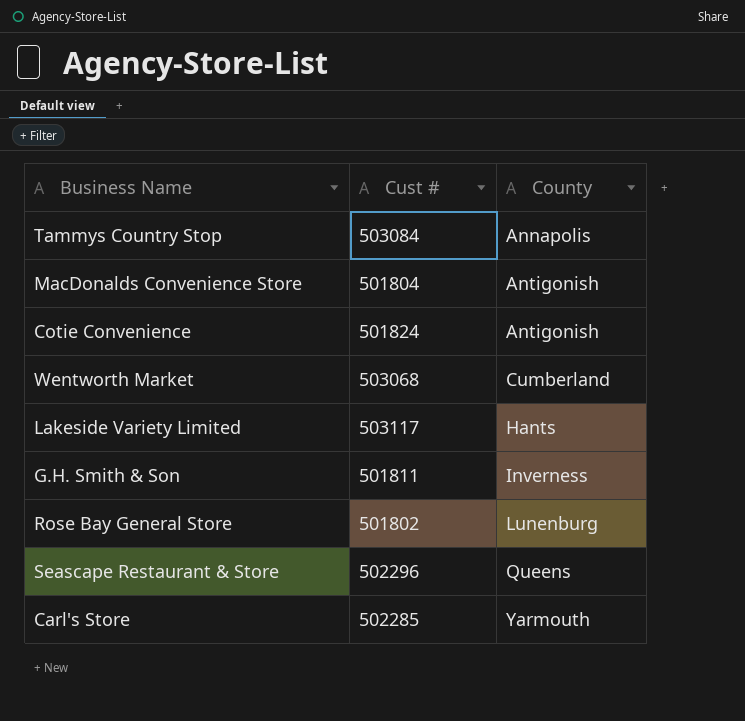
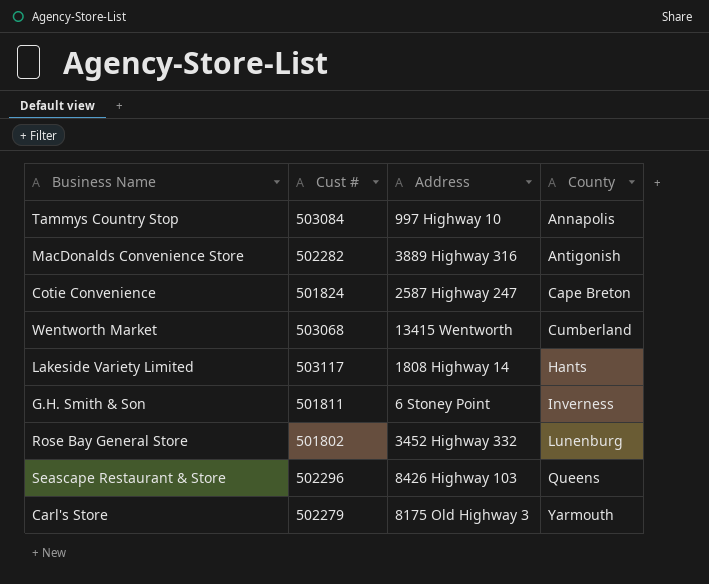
column Address | position: none -> 3
MacDonalds Convenience Store | Cust #: 501804 -> 502282
Cotie Convenience | County: Antigonish -> Cape Breton
Carl's Store | Cust #: 502285 -> 502279

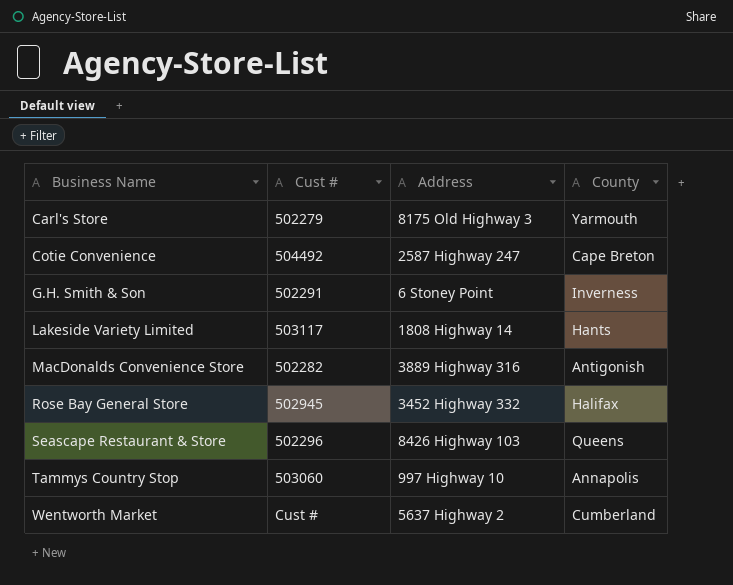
row order: County ascending -> Business Name ascending
Cotie Convenience | Cust #: 501824 -> 504492
G.H. Smith & Son | Cust #: 501811 -> 502291
Rose Bay General Store | Cust #: 501802 -> 502945
Rose Bay General Store | County: Lunenburg -> Halifax
Tammys Country Stop | Cust #: 503084 -> 503060
Wentworth Market | Cust #: 503068 -> Cust #
Wentworth Market | Address: 13415 Wentworth -> 5637 Highway 2

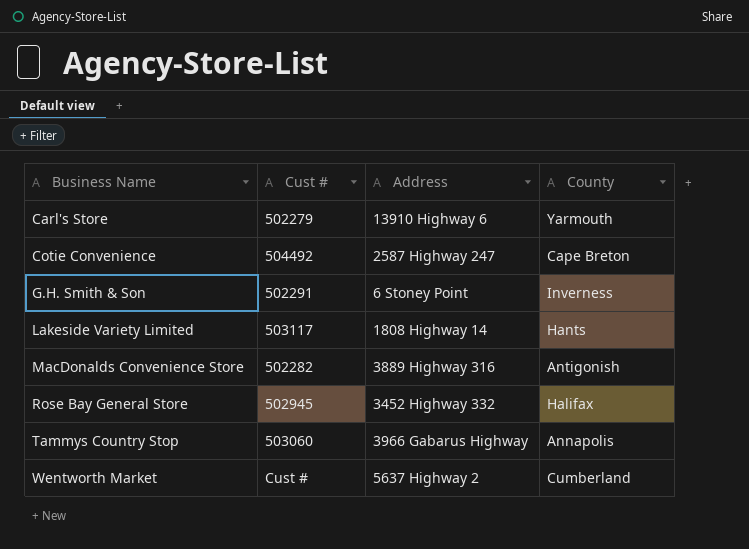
row Seascape Restaurant & Store: 502296 | 8426 Highway 103 | Queens -> none
Carl's Store | Address: 8175 Old Highway 3 -> 13910 Highway 6
Tammys Country Stop | Address: 997 Highway 10 -> 3966 Gabarus Highway

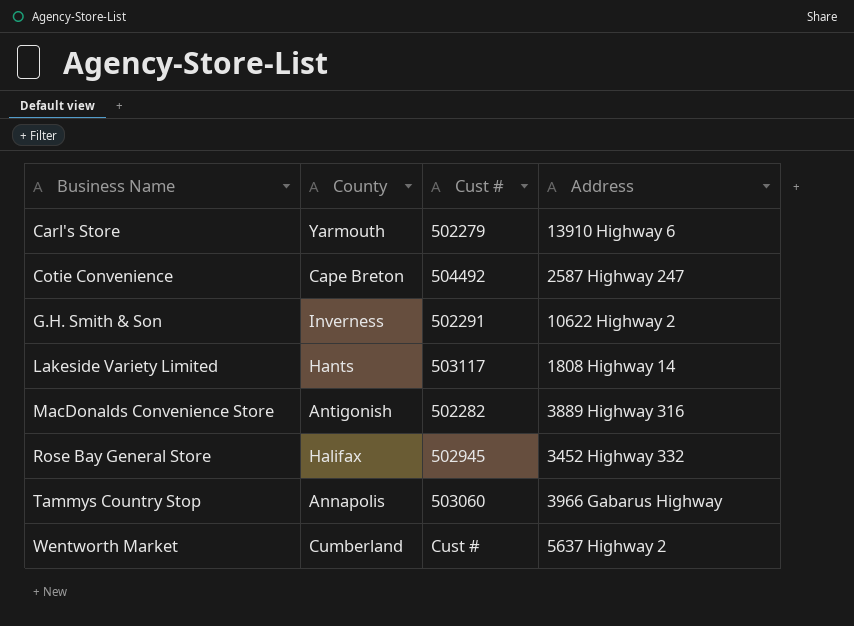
column County | position: 4 -> 2
G.H. Smith & Son | Address: 6 Stoney Point -> 10622 Highway 2

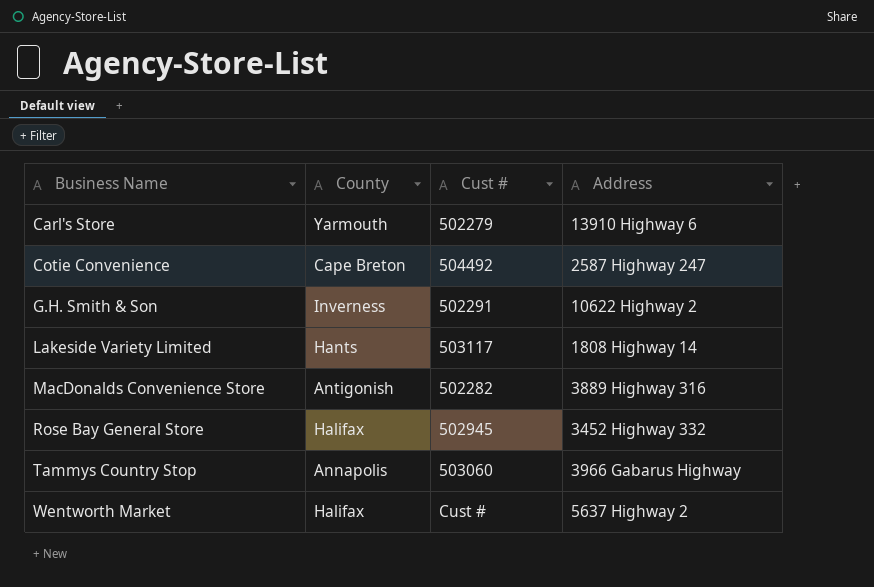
Wentworth Market | County: Cumberland -> Halifax

